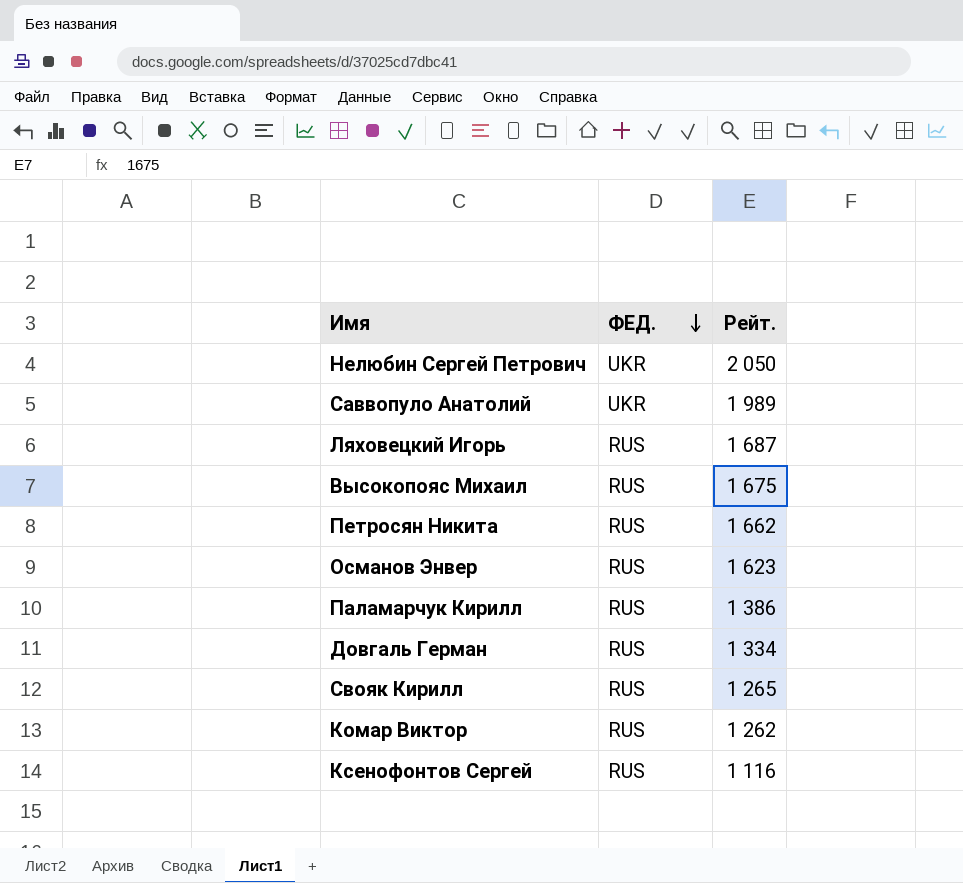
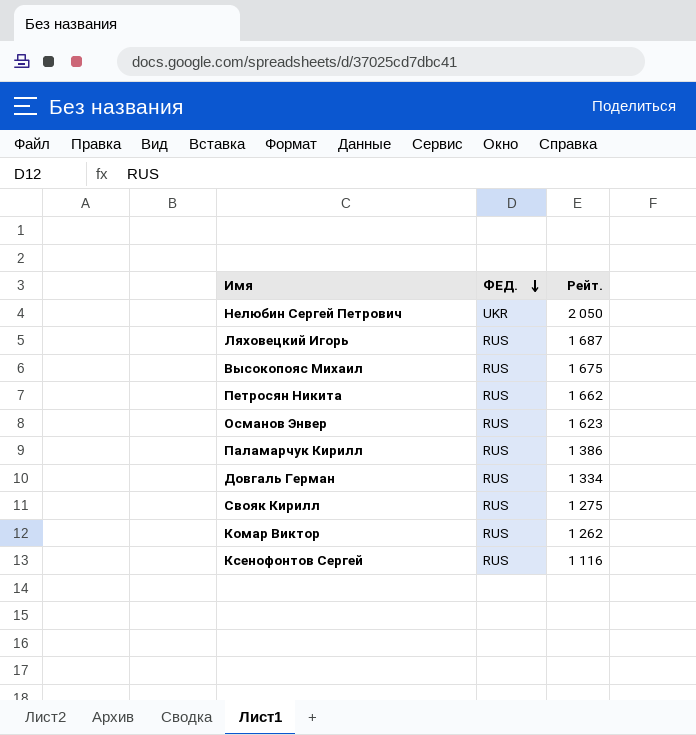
row Саввопуло Анатолий: UKR | 1 989 -> none
Свояк Кирилл | Рейт.: 1 265 -> 1 275

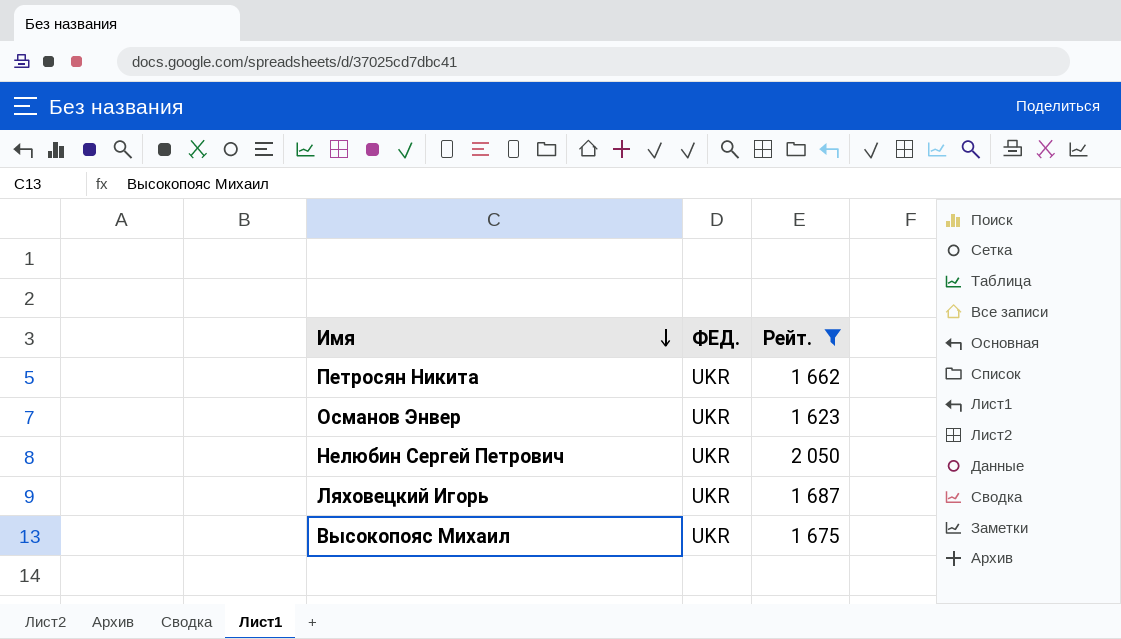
filter: none -> Рейт. >= 1 623
row order: ФЕД. descending -> Имя descending
Петросян Никита | ФЕД.: RUS -> UKR
Османов Энвер | ФЕД.: RUS -> UKR
Ляховецкий Игорь | ФЕД.: RUS -> UKR
Высокопояс Михаил | ФЕД.: RUS -> UKR

